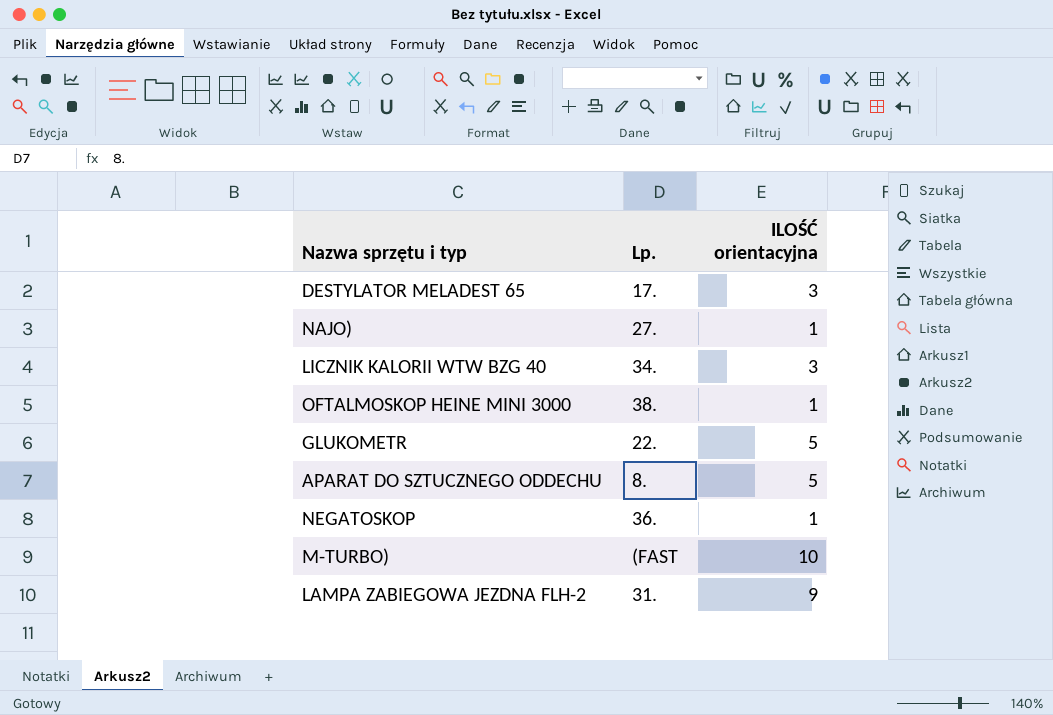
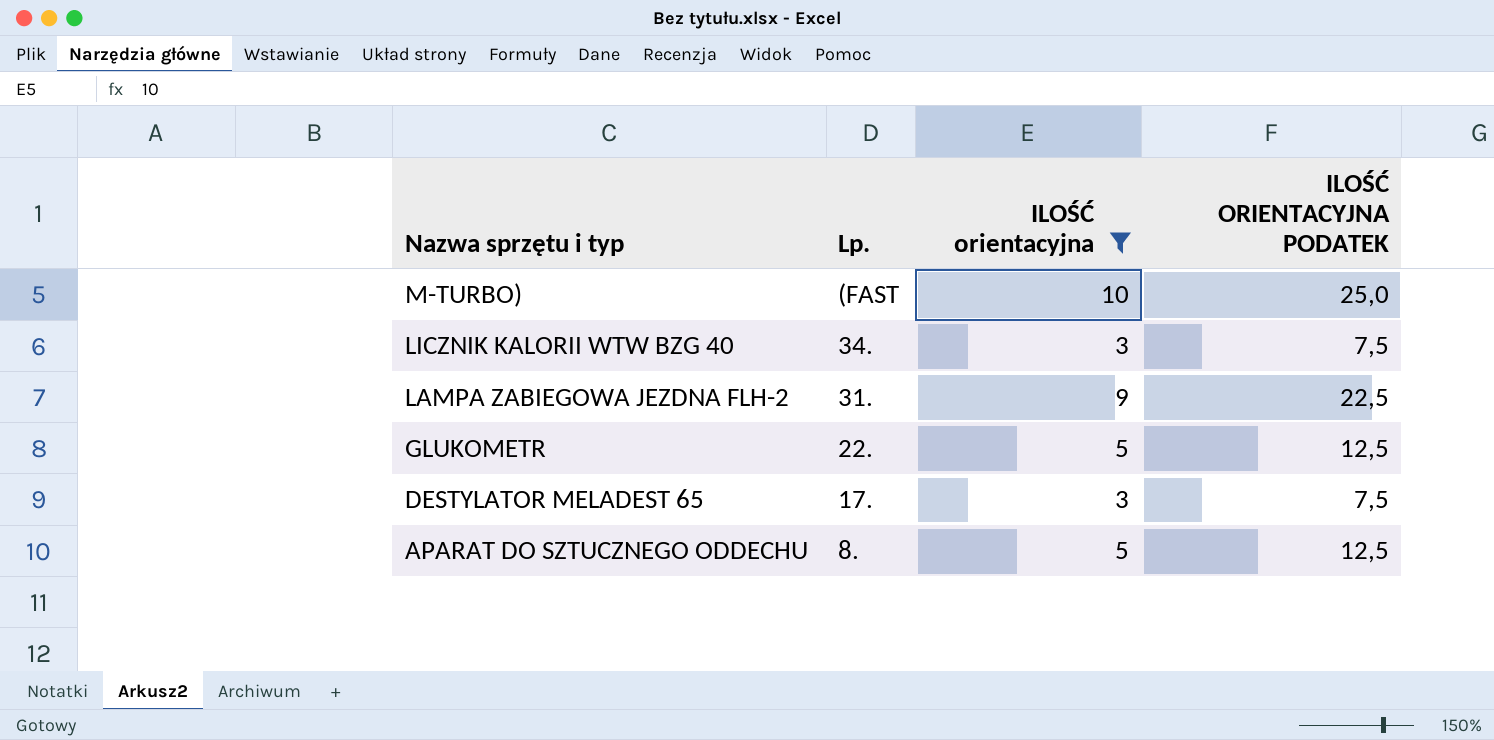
filter: none -> ILOŚĆ orientacyjna != 1
row order: none -> Nazwa sprzętu i typ descending
column ILOŚĆ ORIENTACYJNA PODATEK | formula: none -> [ILOŚĆ orientacyjna] * 2,5

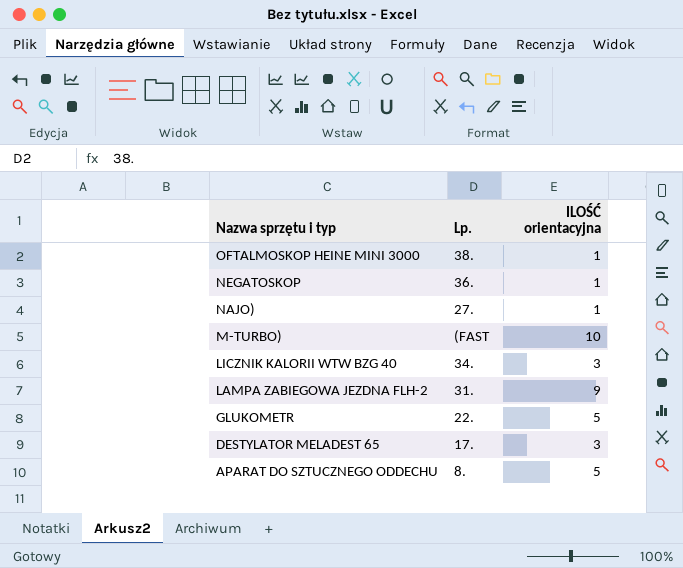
filter: ILOŚĆ orientacyjna != 1 -> none
column ILOŚĆ ORIENTACYJNA PODATEK | formula: [ILOŚĆ orientacyjna] * 2,5 -> none

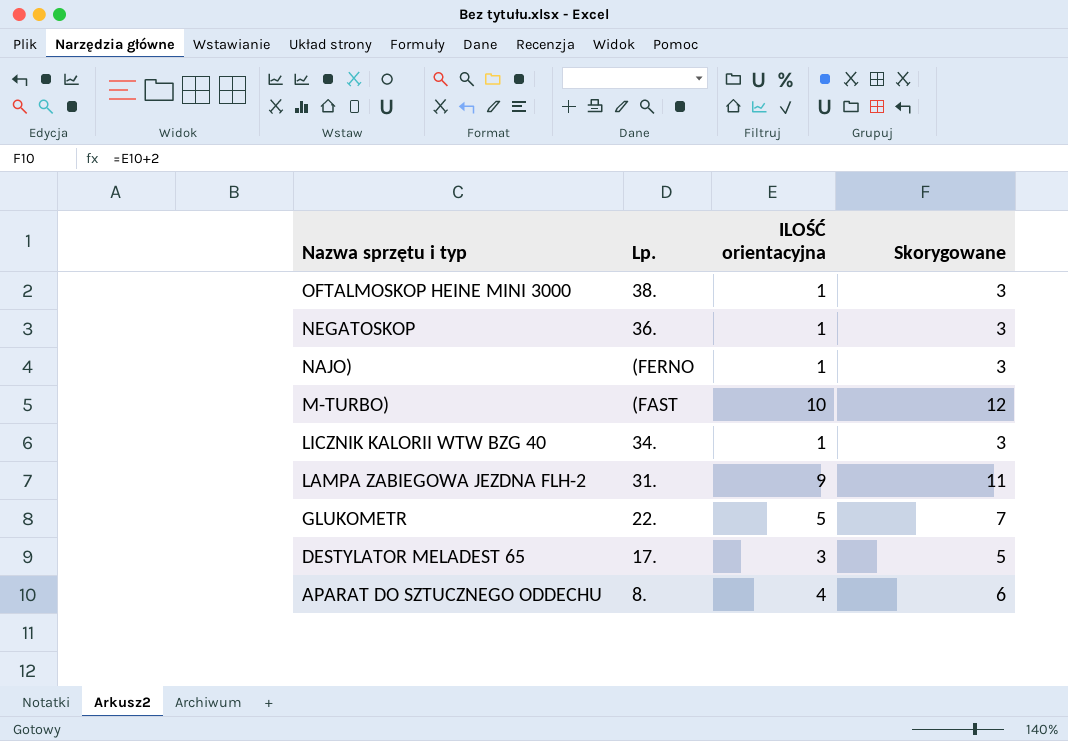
column Skorygowane | formula: none -> [ILOŚĆ orientacyjna] + 2
NAJO) | Lp.: 27. -> (FERNO
LICZNIK KALORII WTW BZG 40 | ILOŚĆ orientacyjna: 3 -> 1
APARAT DO SZTUCZNEGO ODDECHU | ILOŚĆ orientacyjna: 5 -> 4

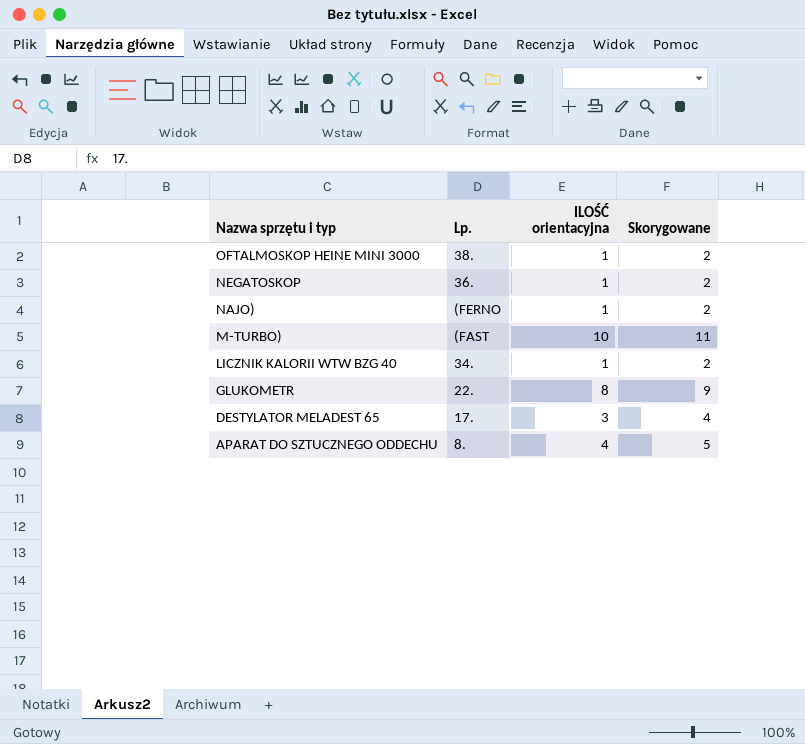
column Skorygowane | formula: [ILOŚĆ orientacyjna] + 2 -> [ILOŚĆ orientacyjna] + 1
row LAMPA ZABIEGOWA JEZDNA FLH-2: 31. | 9 | 11 -> none
GLUKOMETR | ILOŚĆ orientacyjna: 5 -> 8

